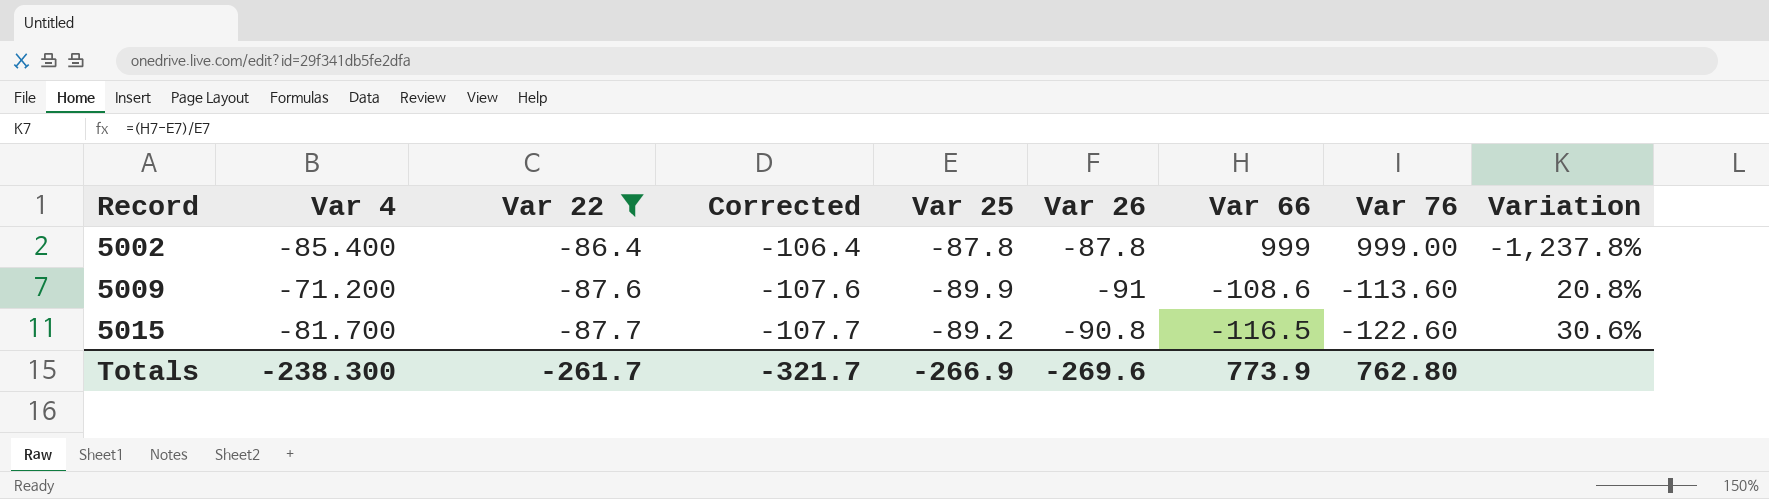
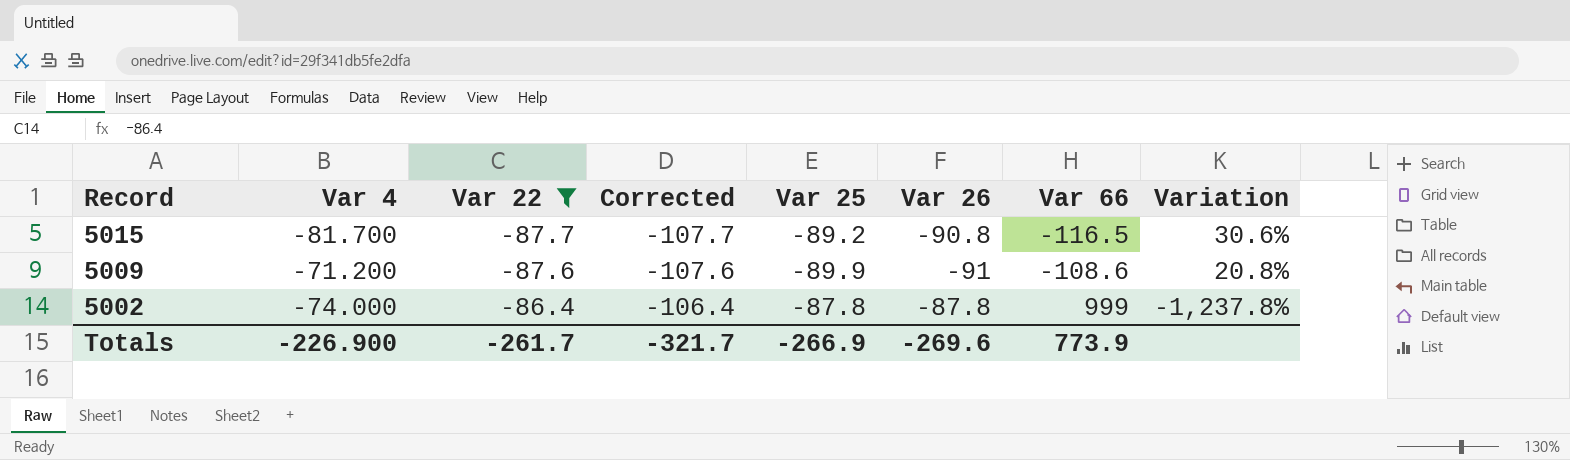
row order: Record ascending -> Record descending
column Var 76 | position: 8 -> none
5002 | Var 4: -85.400 -> -74.000
Totals | Var 4: -238.300 -> -226.900

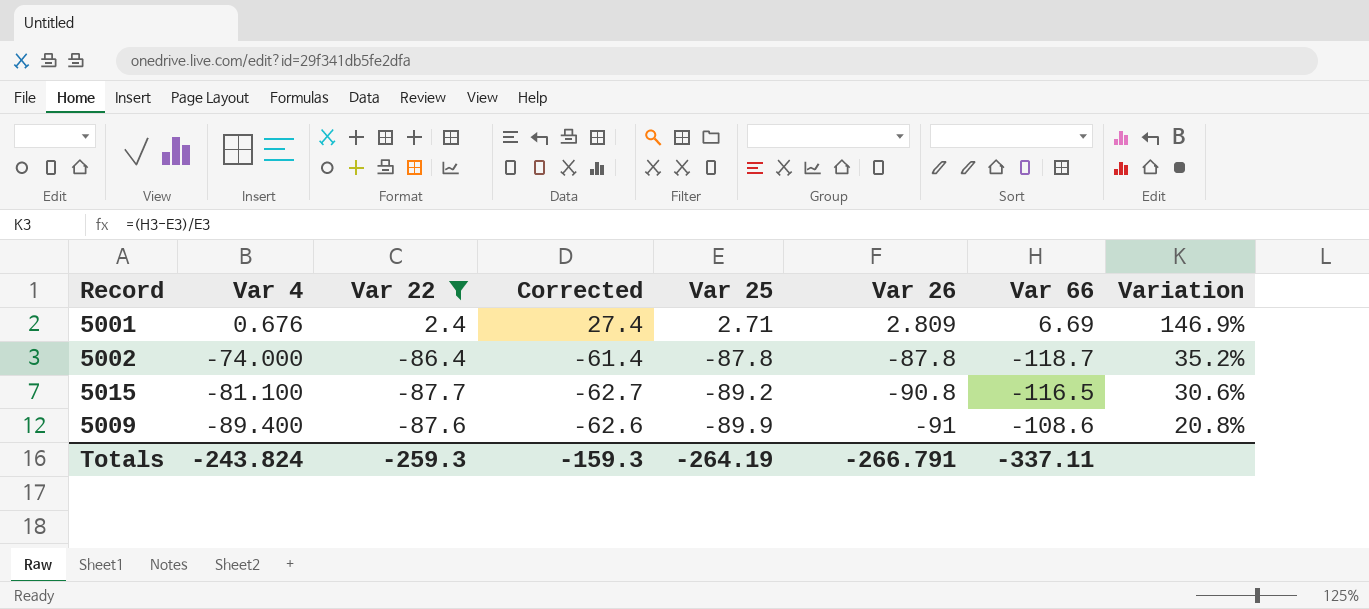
row order: Record descending -> Var 4 descending
column Corrected | formula: [Var 22] - 20 -> [Var 22] + 25
row 5001: none -> 0.676 | 2.4 | 27.4 | 2.71 | 2.809 | 6.69 | 146.9%
5002 | Var 66: 999 -> -118.7
5002 | Variation: -1,237.8% -> 35.2%
5015 | Var 4: -81.700 -> -81.100
5009 | Var 4: -71.200 -> -89.400
Totals | Var 4: -226.900 -> -243.824
Totals | Var 22: -261.7 -> -259.3
Totals | Corrected: -321.7 -> -159.3
Totals | Var 25: -266.9 -> -264.19
Totals | Var 26: -269.6 -> -266.791
Totals | Var 66: 773.9 -> -337.11

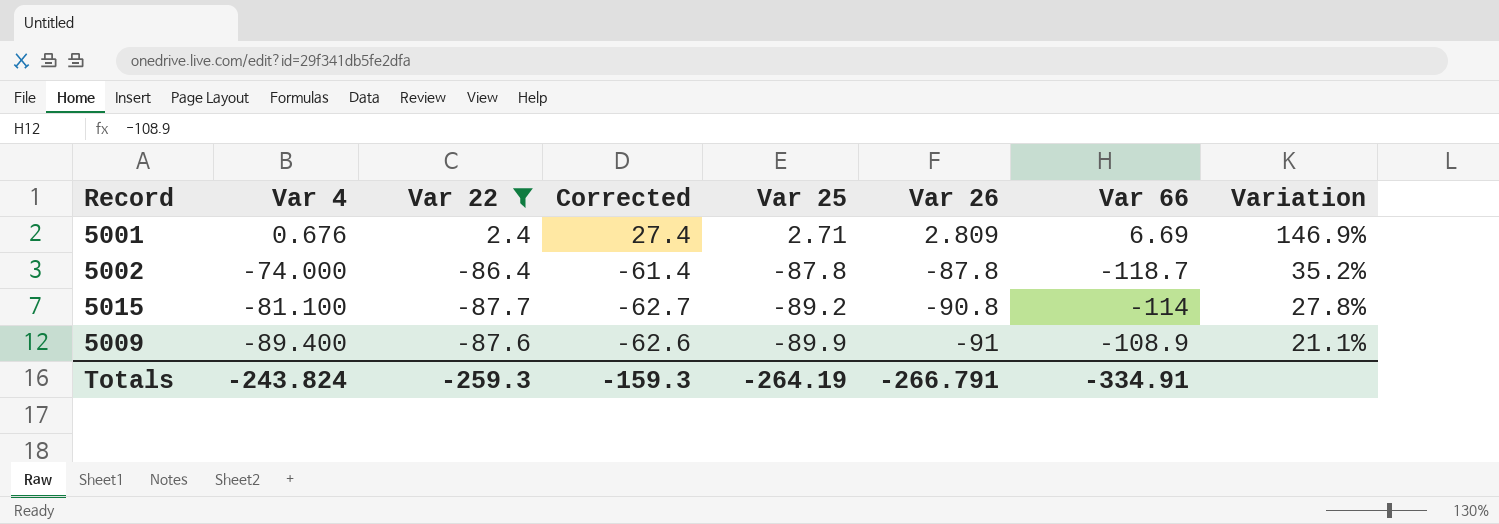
5015 | Var 66: -116.5 -> -114
5015 | Variation: 30.6% -> 27.8%
5009 | Var 66: -108.6 -> -108.9
5009 | Variation: 20.8% -> 21.1%
Totals | Var 66: -337.11 -> -334.91

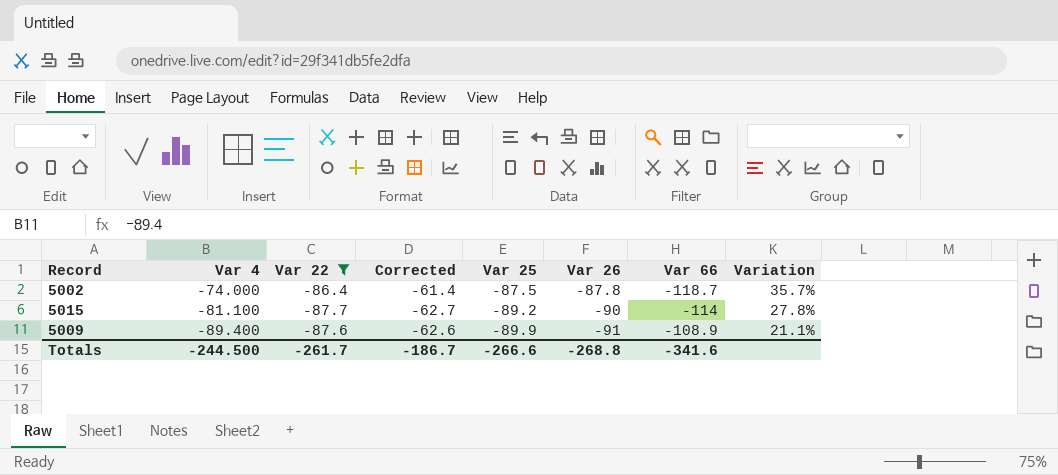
row 5001: 0.676 | 2.4 | 27.4 | 2.71 | 2.809 | 6.69 | 146.9% -> none
5002 | Var 25: -87.8 -> -87.5
5002 | Variation: 35.2% -> 35.7%
5015 | Var 26: -90.8 -> -90
Totals | Var 4: -243.824 -> -244.500
Totals | Var 22: -259.3 -> -261.7
Totals | Corrected: -159.3 -> -186.7
Totals | Var 25: -264.19 -> -266.6
Totals | Var 26: -266.791 -> -268.8
Totals | Var 66: -334.91 -> -341.6

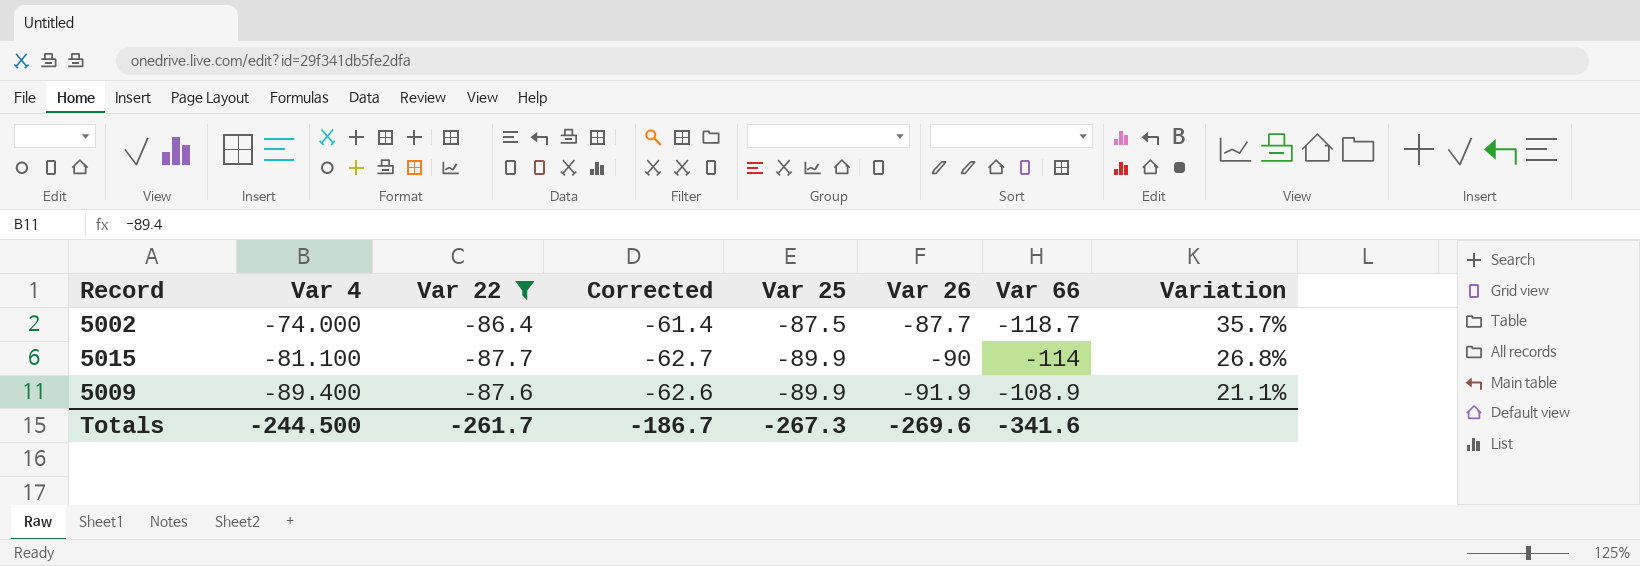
5002 | Var 26: -87.8 -> -87.7
5015 | Var 25: -89.2 -> -89.9
5015 | Variation: 27.8% -> 26.8%
5009 | Var 26: -91 -> -91.9
Totals | Var 25: -266.6 -> -267.3
Totals | Var 26: -268.8 -> -269.6

